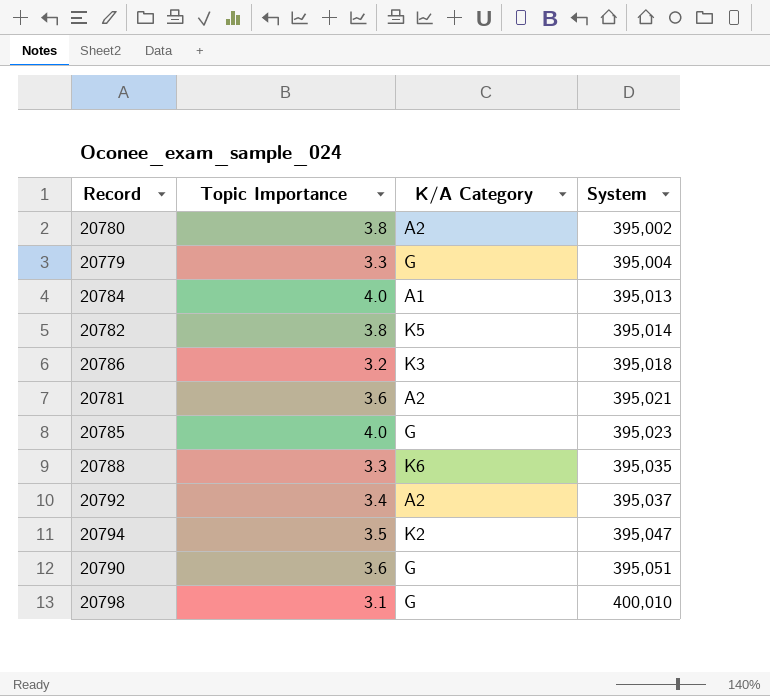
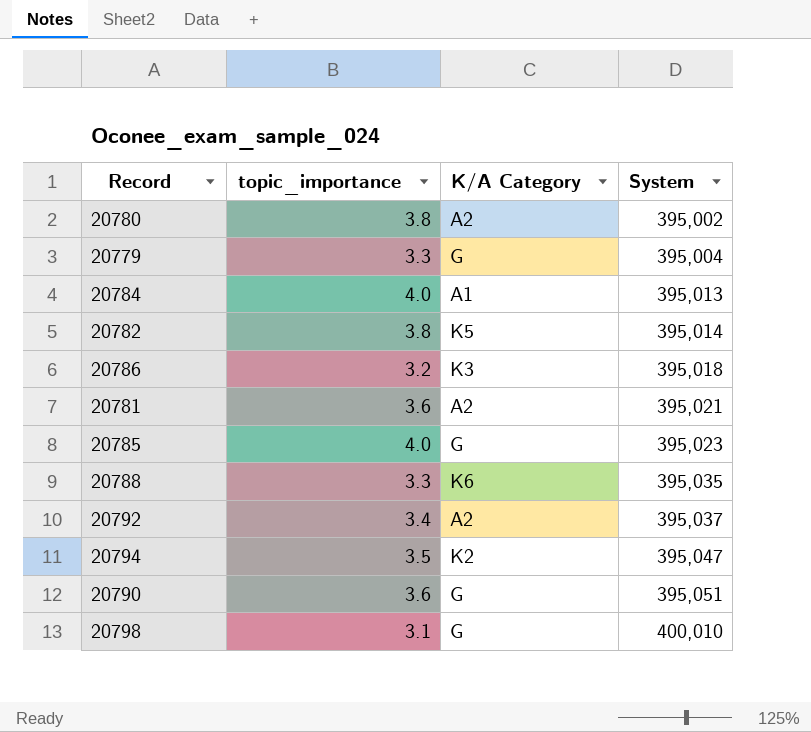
column name: Topic Importance -> topic_importance

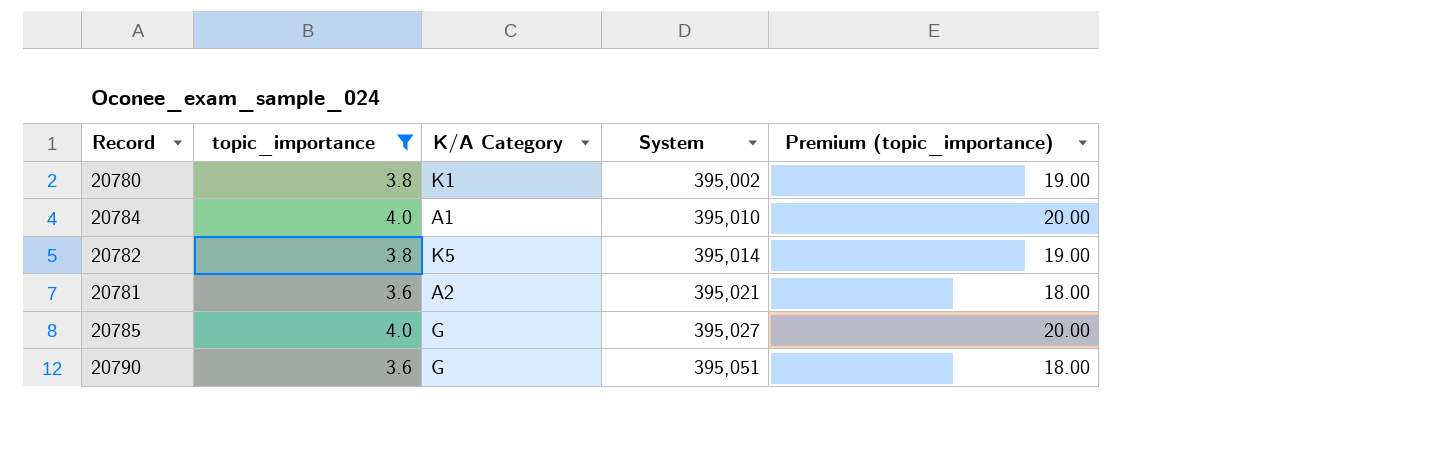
filter: none -> topic_importance >= 3.6
column Premium (topic_importance) | formula: none -> [topic_importance] * 5
20780 | K/A Category: A2 -> K1
20784 | System: 395,013 -> 395,010
20785 | System: 395,023 -> 395,027

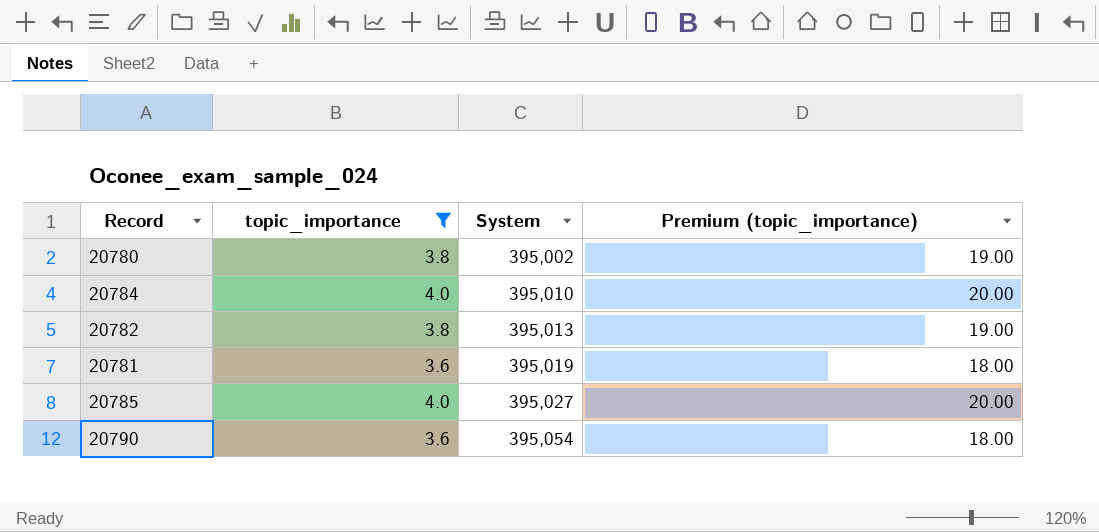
column K/A Category | position: 3 -> none
20782 | System: 395,014 -> 395,013
20781 | System: 395,021 -> 395,019
20790 | System: 395,051 -> 395,054

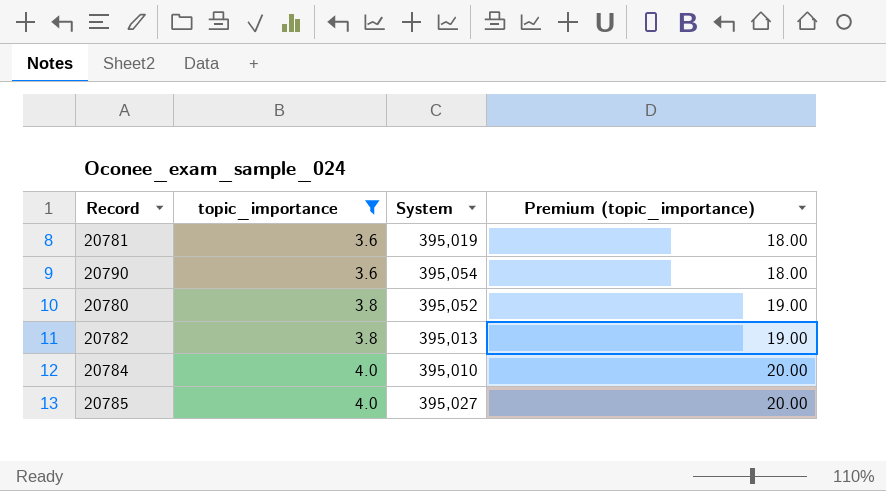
row order: System ascending -> topic_importance ascending
20780 | System: 395,002 -> 395,052

